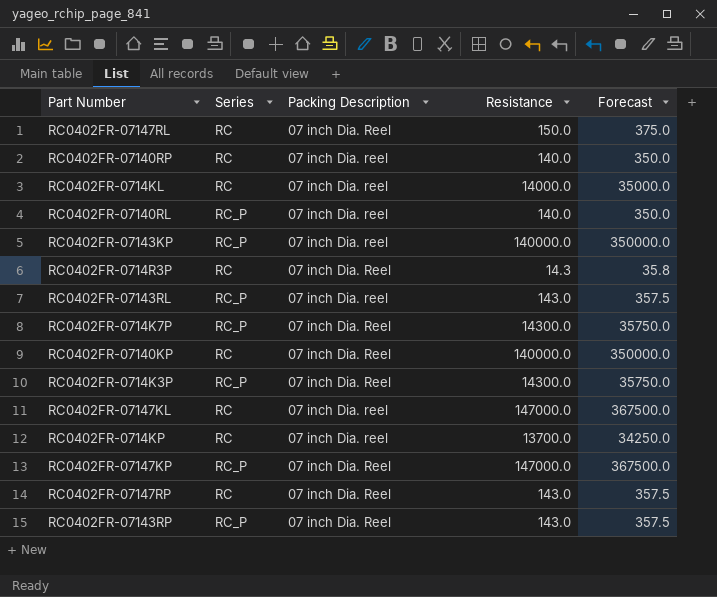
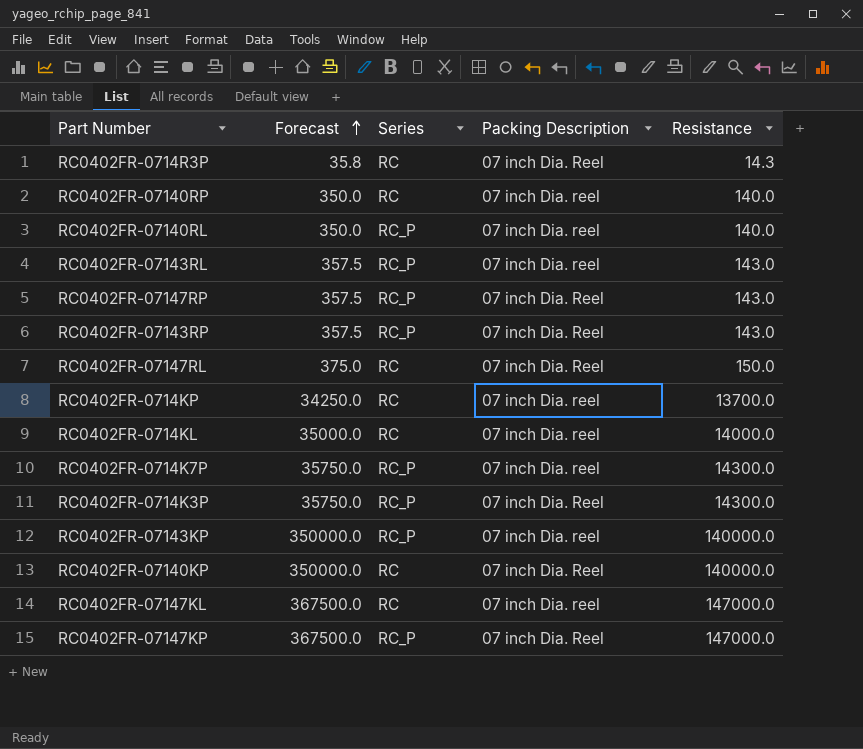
row order: none -> Forecast ascending
column Forecast | position: 5 -> 2
RC0402FR-07147RP | Series: RC -> RC_P
RC0402FR-0714K7P | Packing Description: 07 inch Dia. Reel -> 07 inch Dia. reel

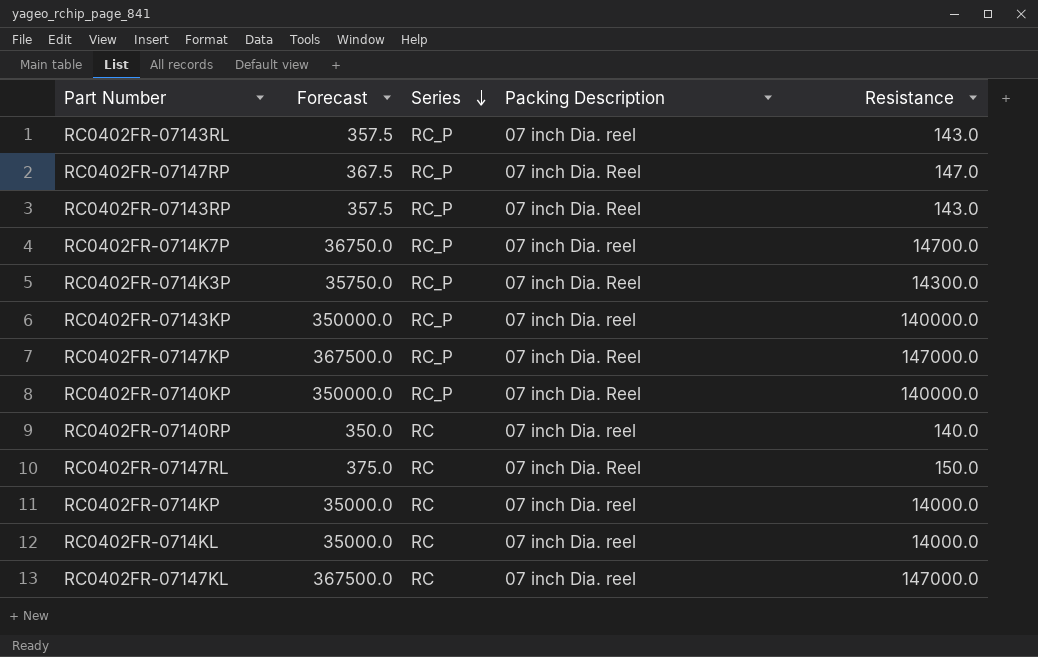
row order: Forecast ascending -> Series descending
row RC0402FR-0714R3P: 35.8 | RC | 07 inch Dia. Reel | 14.3 -> none
row RC0402FR-07140RL: 350.0 | RC_P | 07 inch Dia. reel | 140.0 -> none
RC0402FR-07147RP | Forecast: 357.5 -> 367.5
RC0402FR-07147RP | Resistance: 143.0 -> 147.0
RC0402FR-0714K7P | Forecast: 35750.0 -> 36750.0
RC0402FR-0714K7P | Resistance: 14300.0 -> 14700.0
RC0402FR-07140KP | Series: RC -> RC_P
RC0402FR-0714KP | Forecast: 34250.0 -> 35000.0
RC0402FR-0714KP | Resistance: 13700.0 -> 14000.0

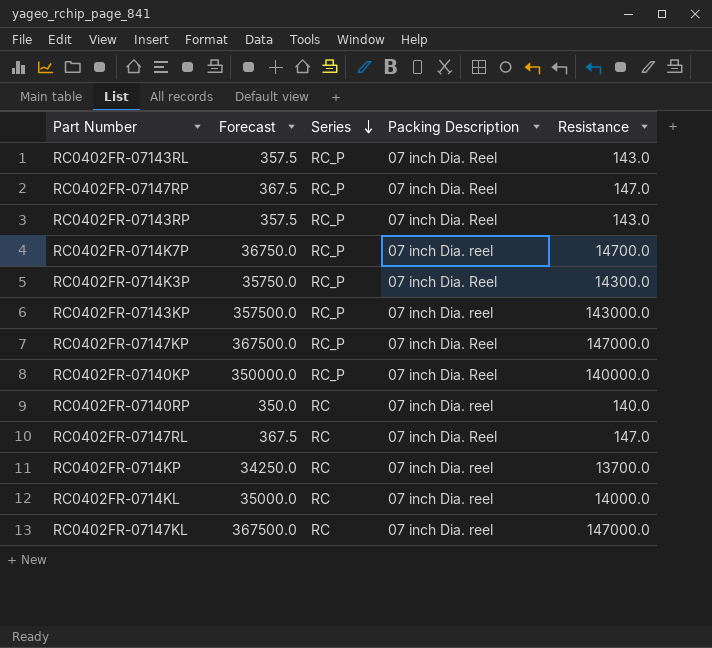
RC0402FR-07143RL | Packing Description: 07 inch Dia. reel -> 07 inch Dia. Reel
RC0402FR-07143KP | Forecast: 350000.0 -> 357500.0
RC0402FR-07143KP | Resistance: 140000.0 -> 143000.0
RC0402FR-07147RL | Forecast: 375.0 -> 367.5
RC0402FR-07147RL | Resistance: 150.0 -> 147.0
RC0402FR-0714KP | Forecast: 35000.0 -> 34250.0
RC0402FR-0714KP | Resistance: 14000.0 -> 13700.0

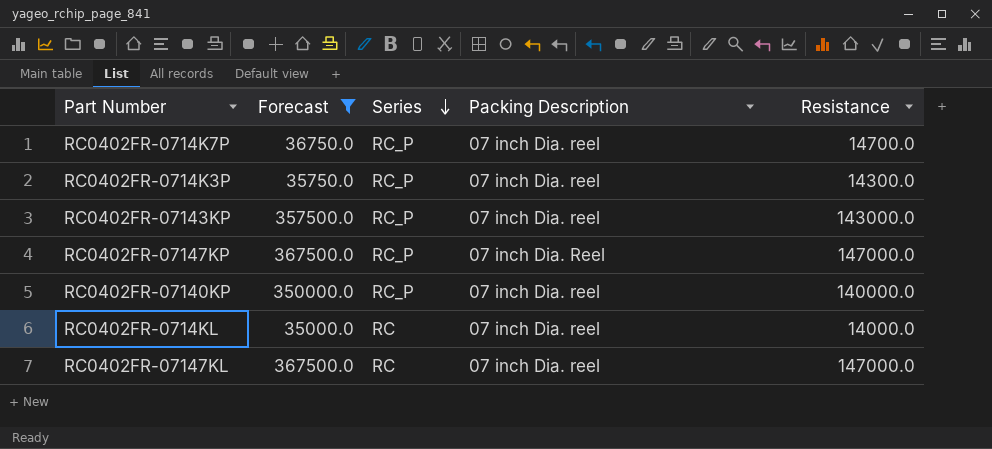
filter: none -> Forecast >= 35000.0
RC0402FR-0714K3P | Packing Description: 07 inch Dia. Reel -> 07 inch Dia. reel
RC0402FR-07140KP | Packing Description: 07 inch Dia. Reel -> 07 inch Dia. reel

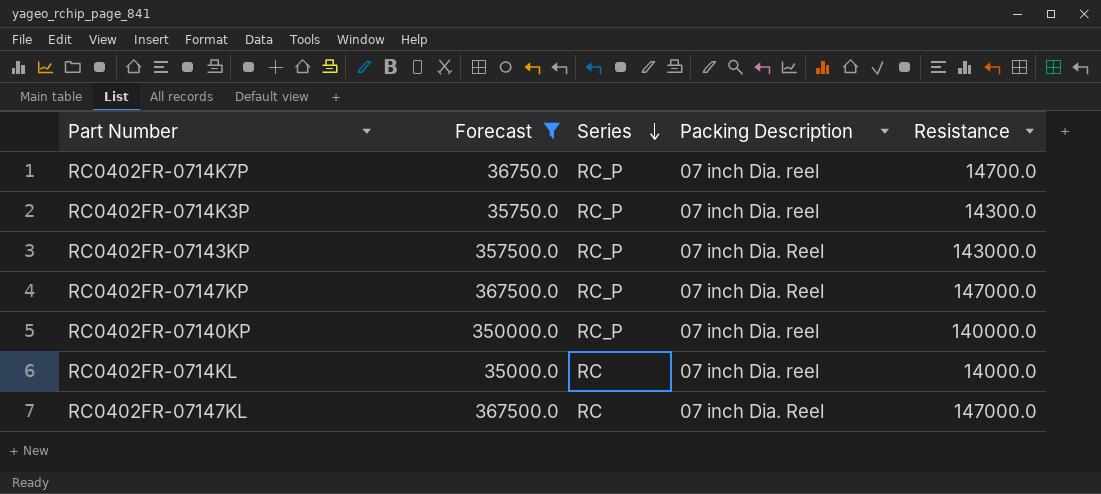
RC0402FR-07143KP | Packing Description: 07 inch Dia. reel -> 07 inch Dia. Reel
RC0402FR-07147KL | Packing Description: 07 inch Dia. reel -> 07 inch Dia. Reel

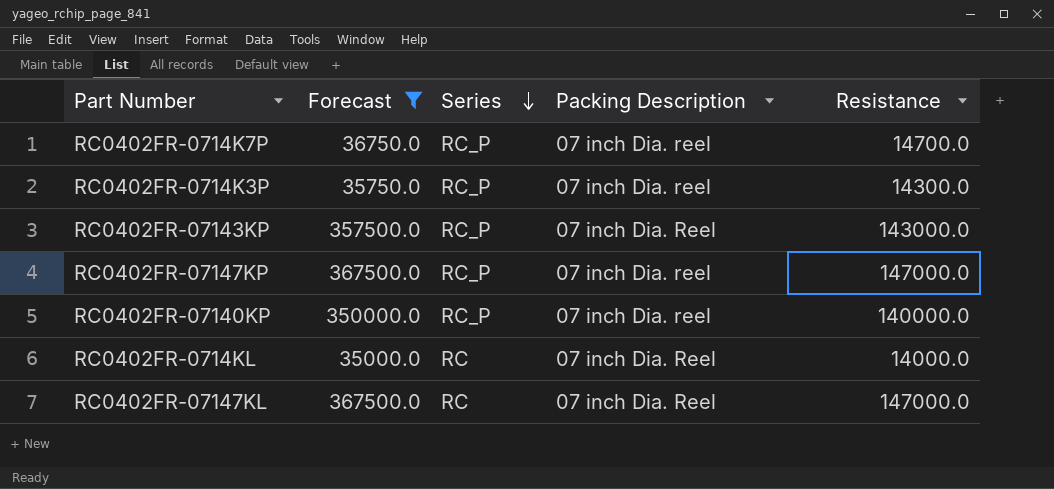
RC0402FR-07147KP | Packing Description: 07 inch Dia. Reel -> 07 inch Dia. reel
RC0402FR-0714KL | Packing Description: 07 inch Dia. reel -> 07 inch Dia. Reel

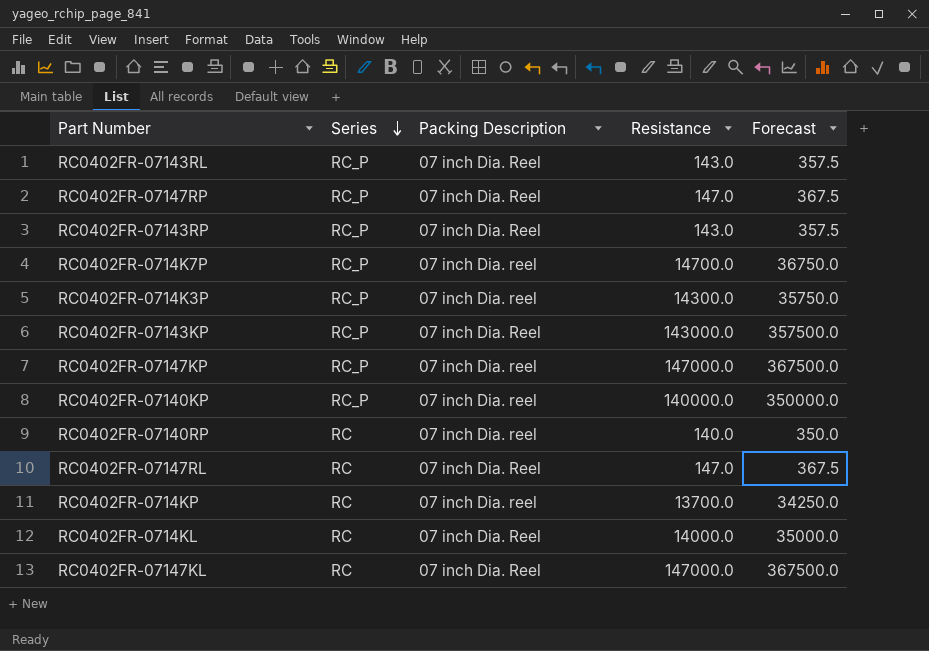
filter: Forecast >= 35000.0 -> none
column Forecast | position: 2 -> 5

